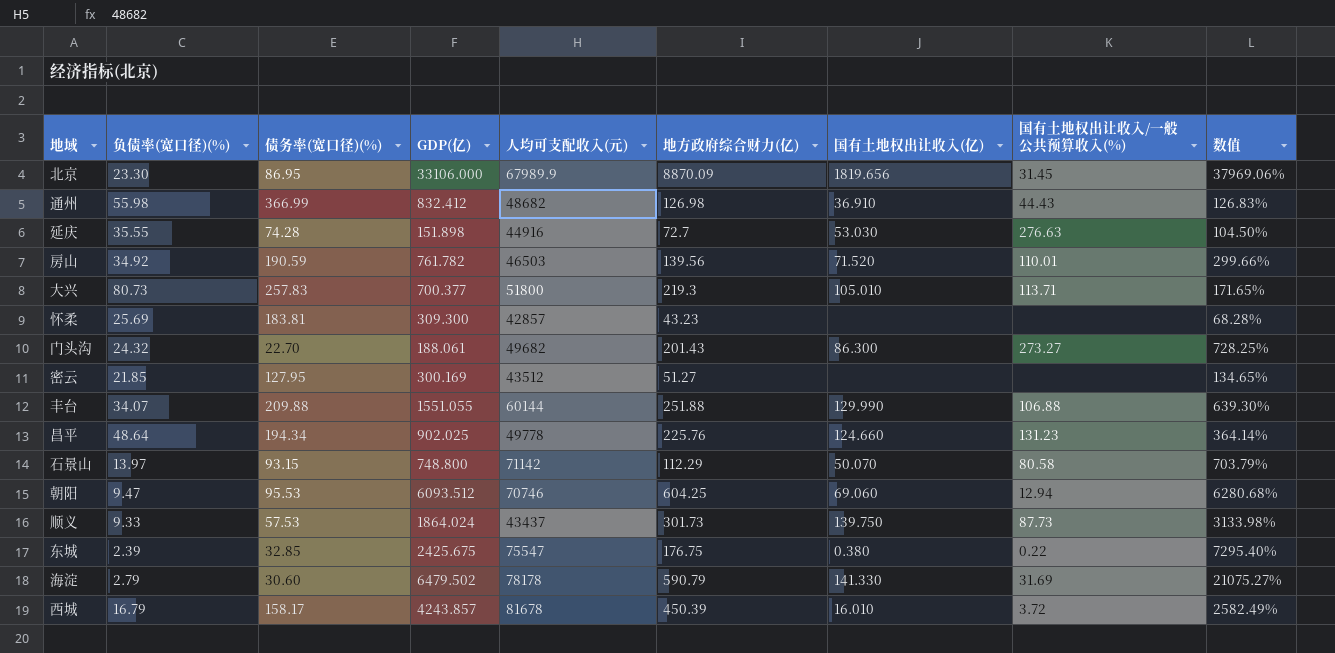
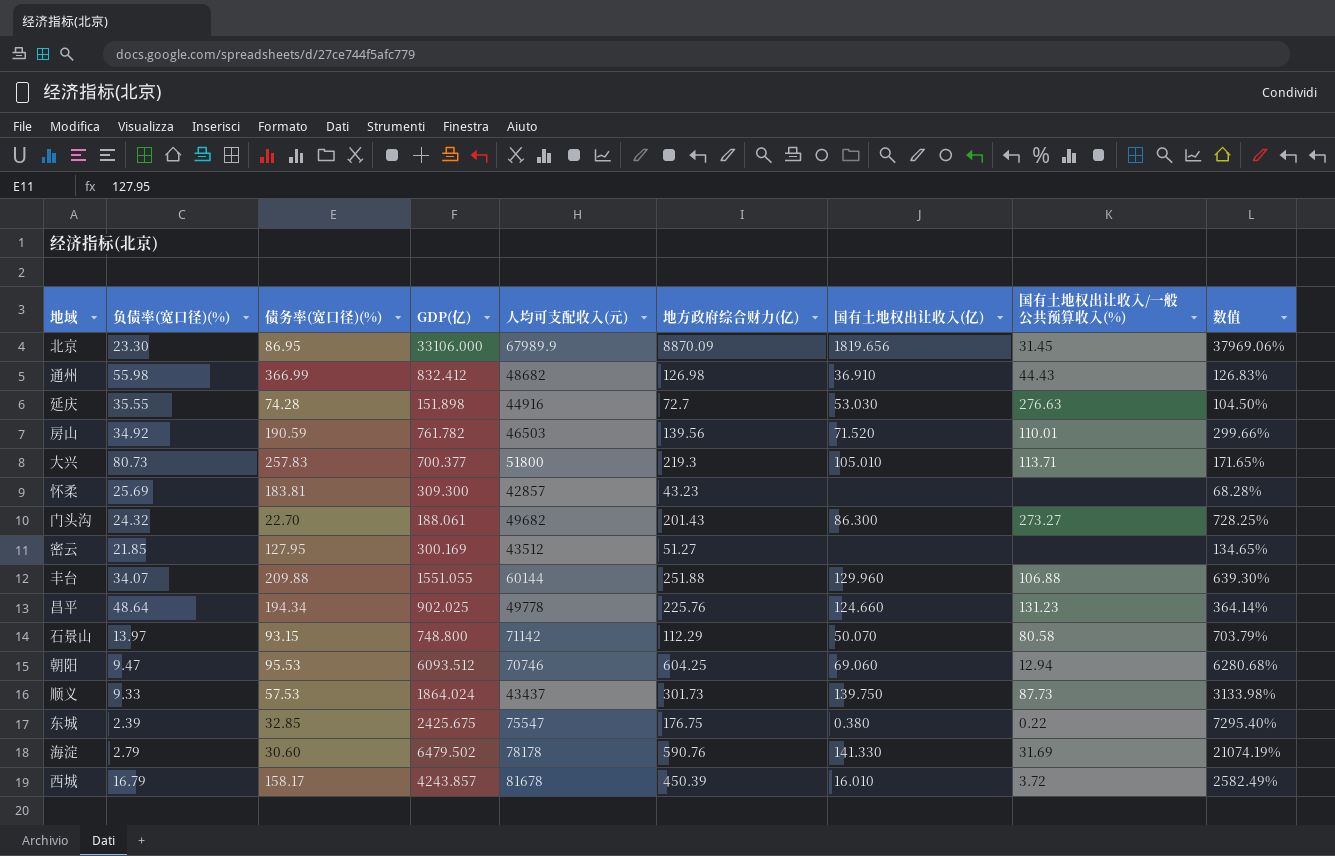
丰台 | 国有土地权出让收入(亿): 129.990 -> 129.960
海淀 | 地方政府综合财力(亿): 590.79 -> 590.76
海淀 | 数值: 21075.27% -> 21074.19%

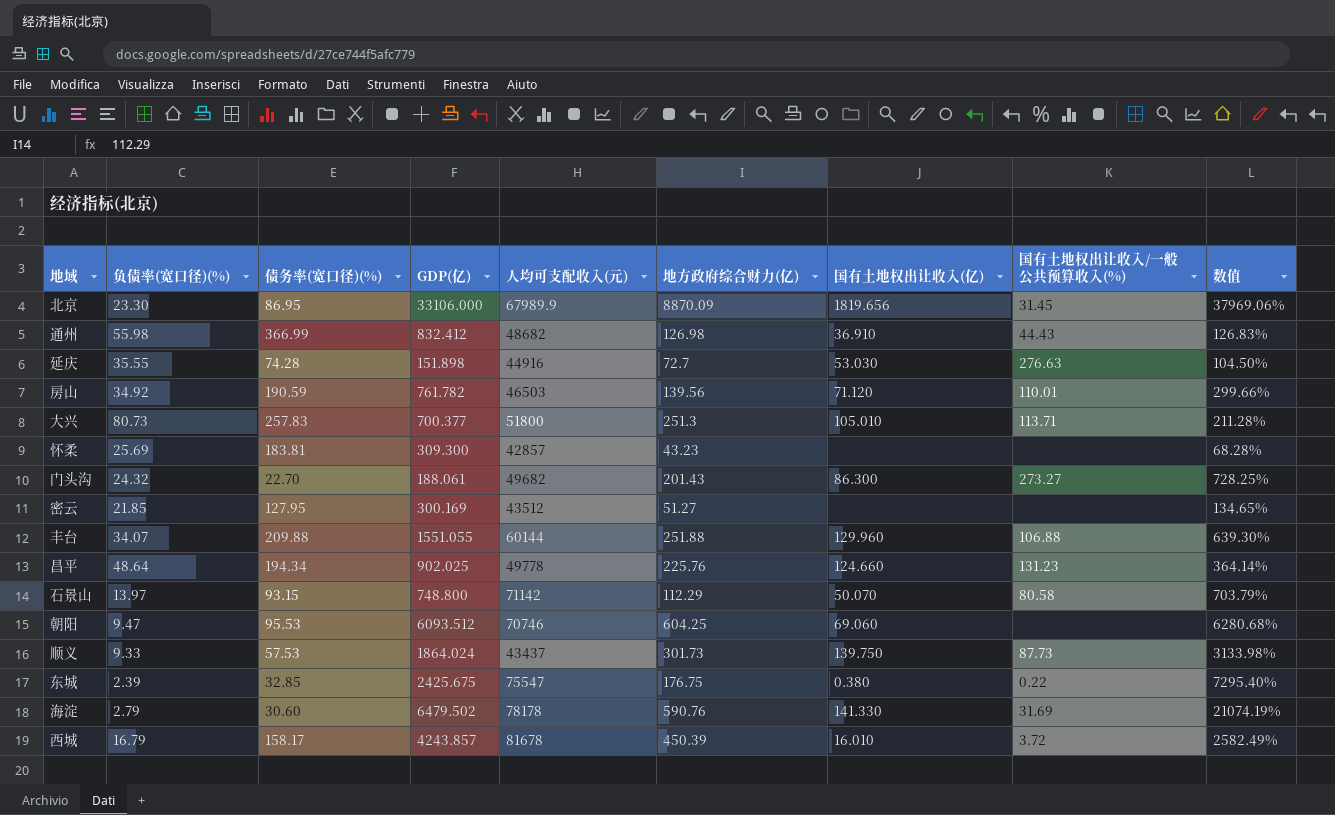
房山 | 国有土地权出让收入(亿): 71.520 -> 71.120
大兴 | 地方政府综合财力(亿): 219.3 -> 251.3
大兴 | 数值: 171.65% -> 211.28%
朝阳 | 国有土地权出让收入/一般公共预算收入(%): 12.94 -> none

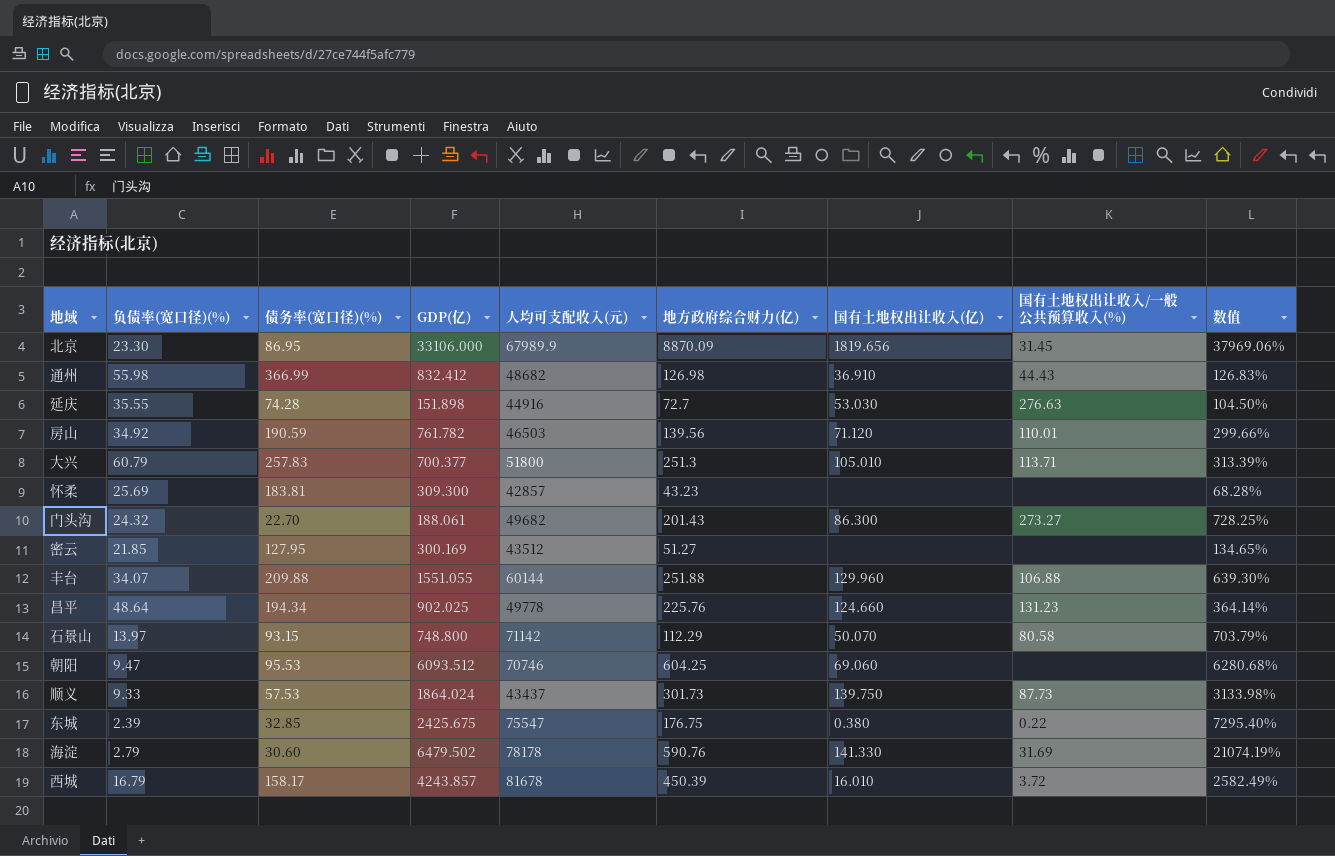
大兴 | 负债率(宽口径)(%): 80.73 -> 60.79
大兴 | 数值: 211.28% -> 313.39%

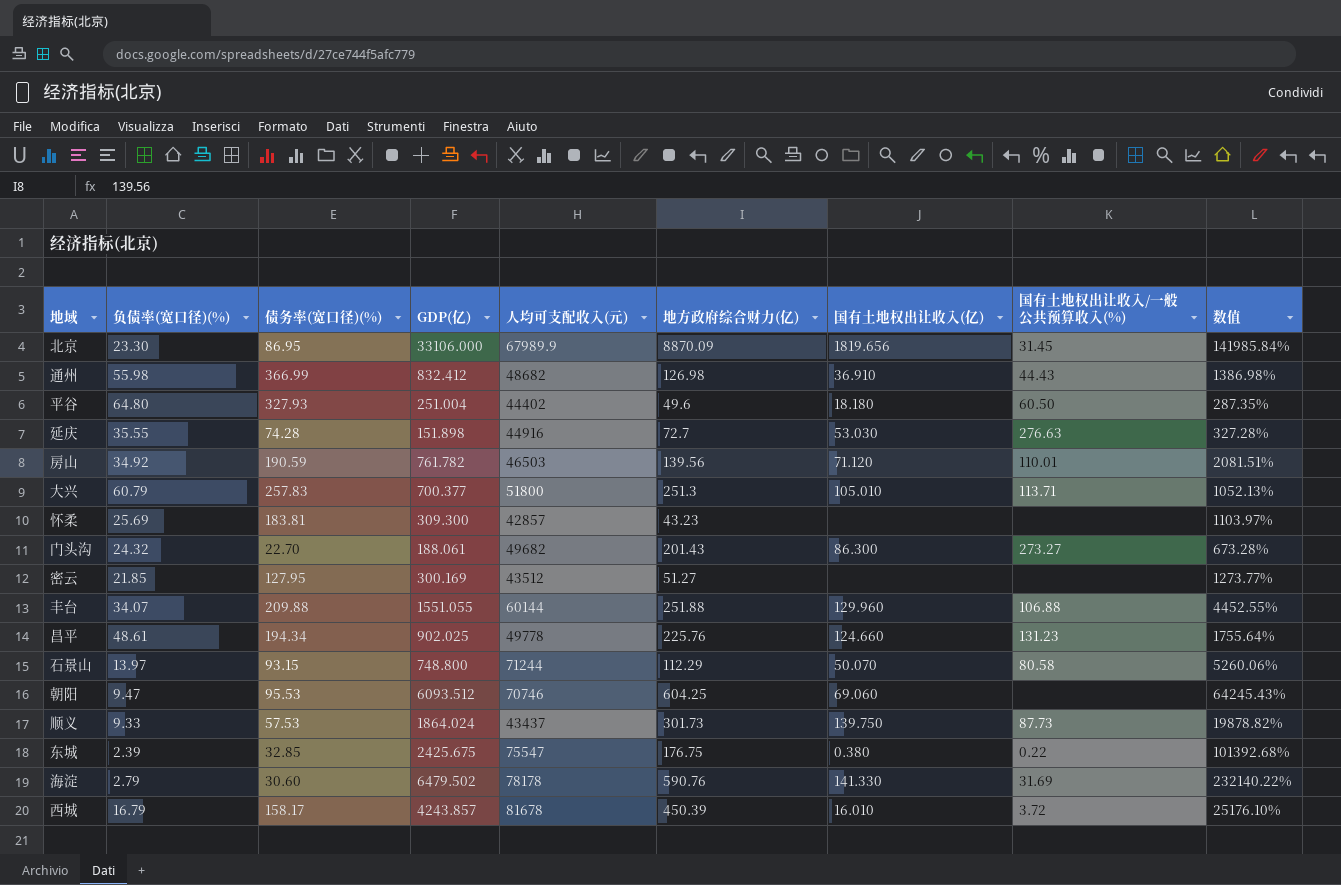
column 数值 | formula: ([地方政府综合财力(亿)] - [负债率(宽口径)(%)]) / [负债率(宽口径)(%)] -> ([GDP(亿)] - [负债率(宽口径)(%)]) / [负债率(宽口径)(%)]
row 平谷: none -> 64.80 | 327.93 | 251.004 | 44402 | 49.6 | 18.180 | 60.50 | 287.35%
昌平 | 负债率(宽口径)(%): 48.64 -> 48.61
石景山 | 人均可支配收入(元): 71142 -> 71244

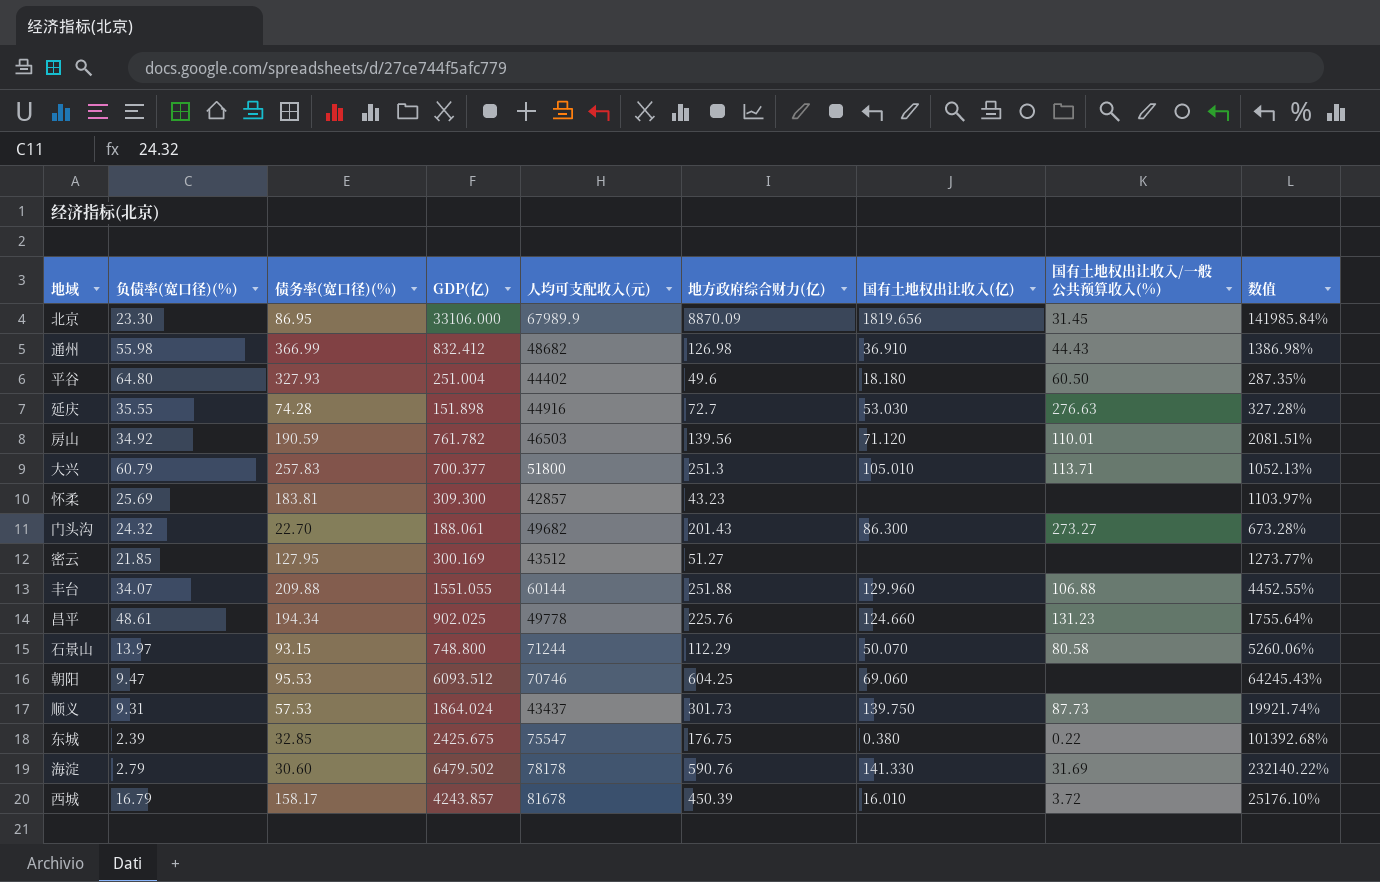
顺义 | 负债率(宽口径)(%): 9.33 -> 9.31
顺义 | 数值: 19878.82% -> 19921.74%

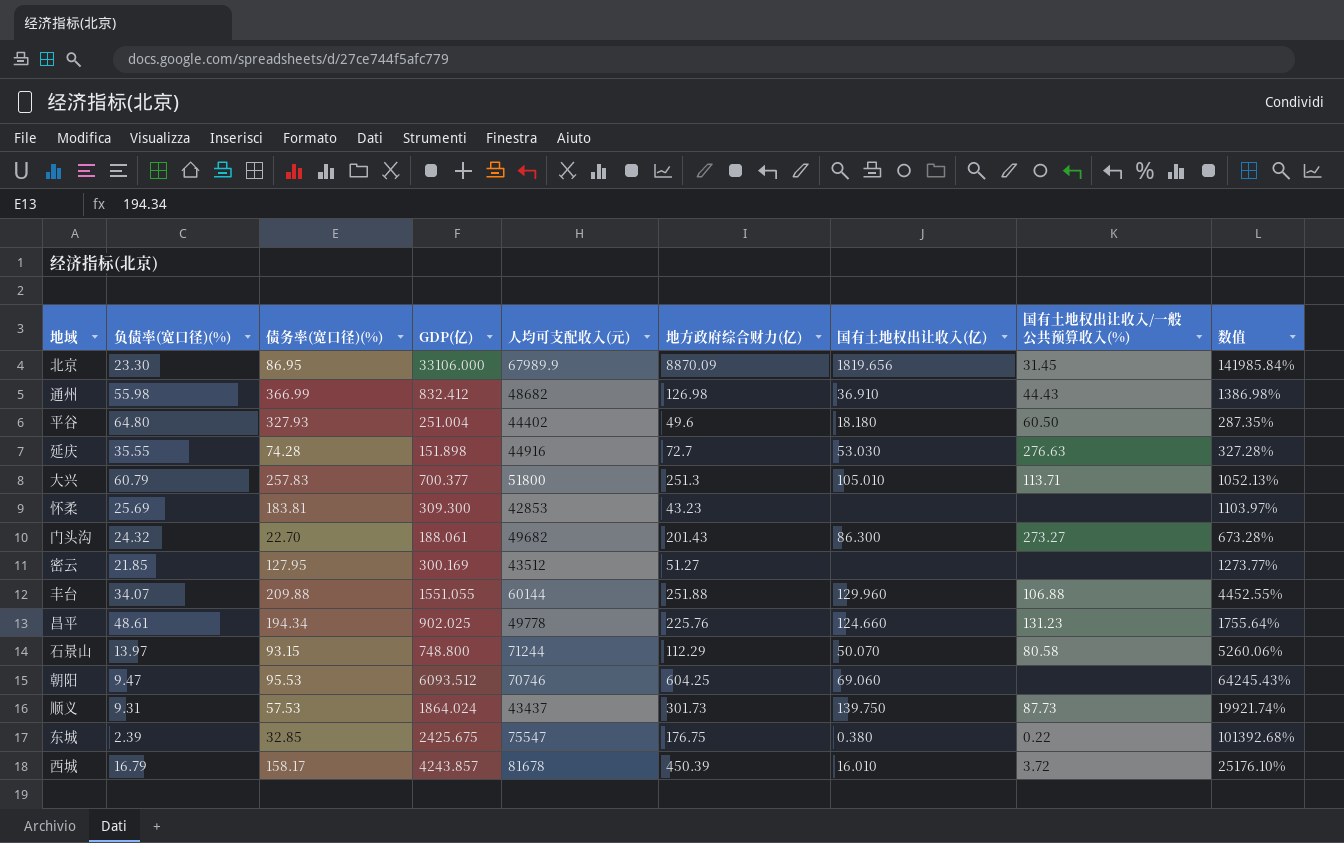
row 房山: 34.92 | 190.59 | 761.782 | 46503 | 139.56 | 71.120 | 110.01 | 2081.51% -> none
row 海淀: 2.79 | 30.60 | 6479.502 | 78178 | 590.76 | 141.330 | 31.69 | 232140.22% -> none
怀柔 | 人均可支配收入(元): 42857 -> 42853

